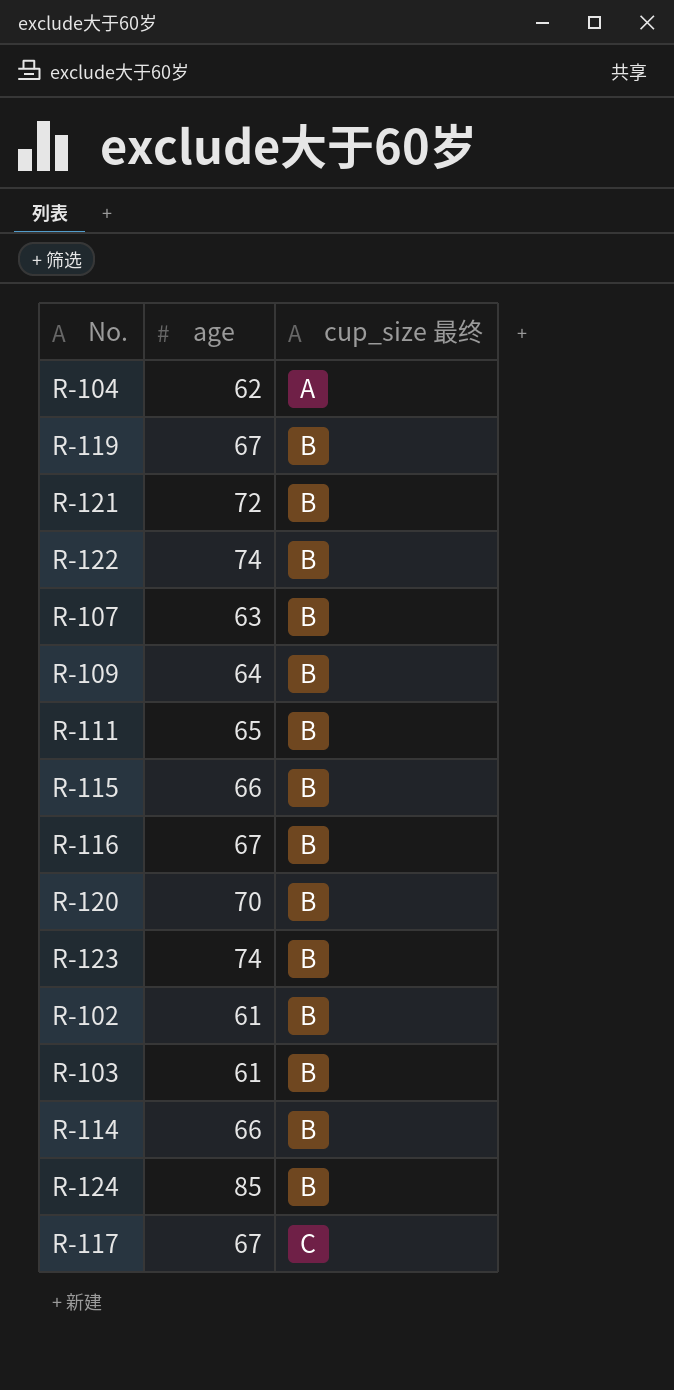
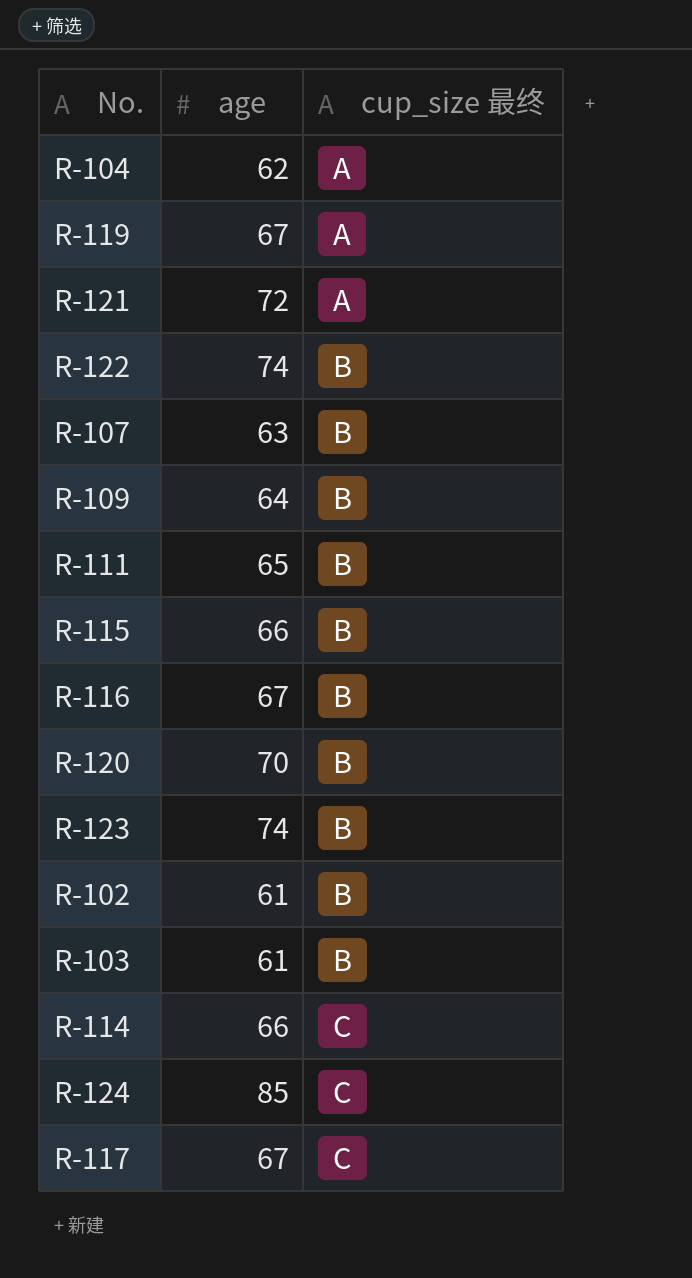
R-119 | cup_size 最终: B -> A
R-121 | cup_size 最终: B -> A
R-114 | cup_size 最终: B -> C
R-124 | cup_size 最终: B -> C

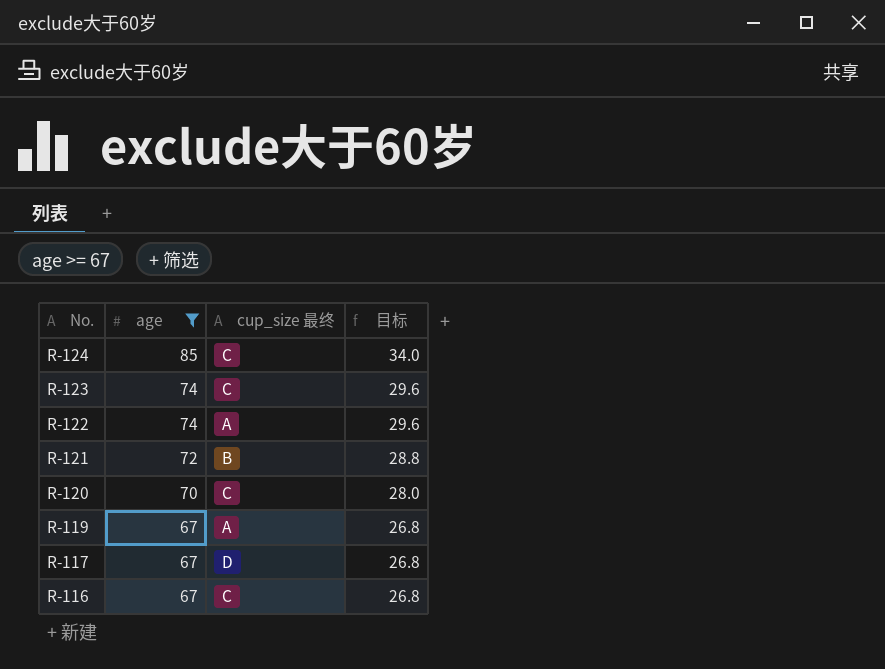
filter: none -> age >= 67
row order: cup_size 最终 ascending -> No. descending
column 目标 | formula: none -> [age] * 0.4
R-123 | cup_size 最终: B -> C
R-122 | cup_size 最终: B -> A
R-121 | cup_size 最终: A -> B
R-120 | cup_size 最终: B -> C
R-117 | cup_size 最终: C -> D
R-116 | cup_size 最终: B -> C

